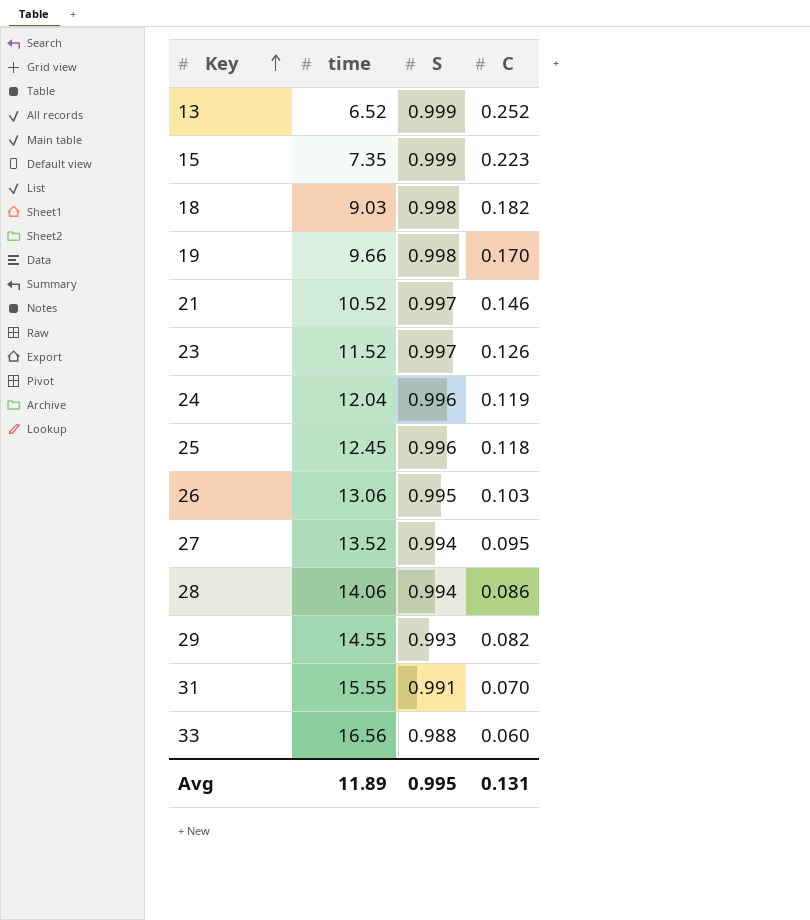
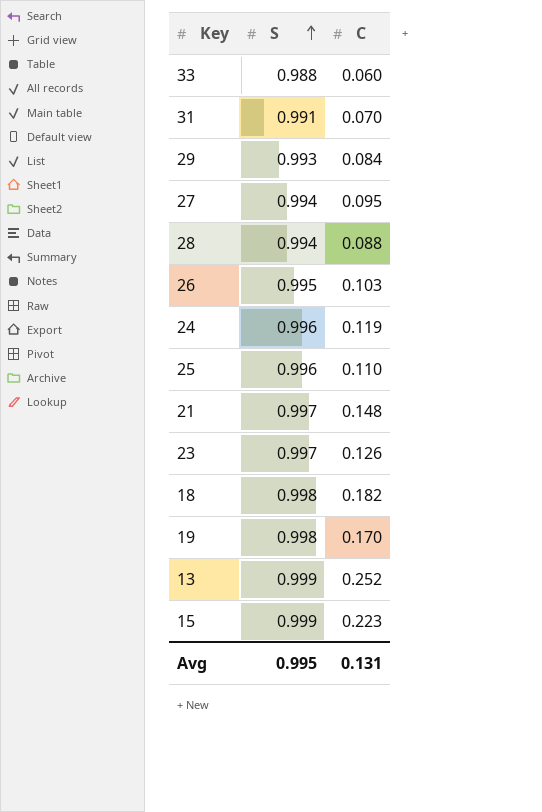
row order: Key ascending -> S ascending
column time | position: 2 -> none
29 | C: 0.082 -> 0.084
28 | C: 0.086 -> 0.088
25 | C: 0.118 -> 0.110
21 | C: 0.146 -> 0.148

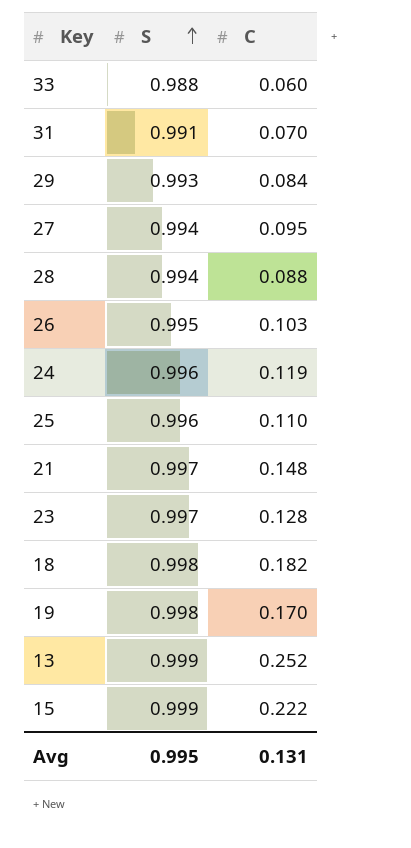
23 | C: 0.126 -> 0.128
15 | C: 0.223 -> 0.222

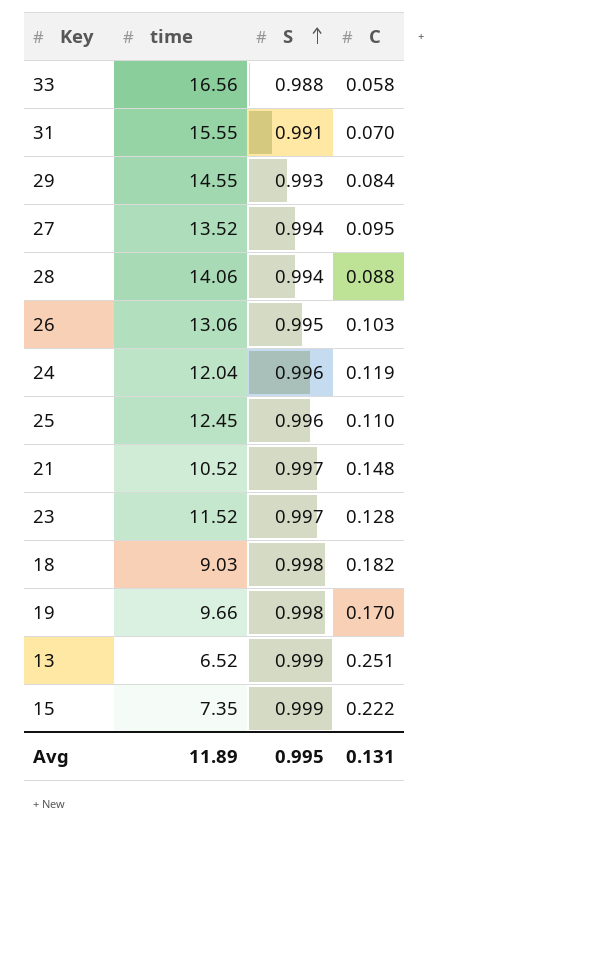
column time | position: none -> 2
33 | C: 0.060 -> 0.058
13 | C: 0.252 -> 0.251

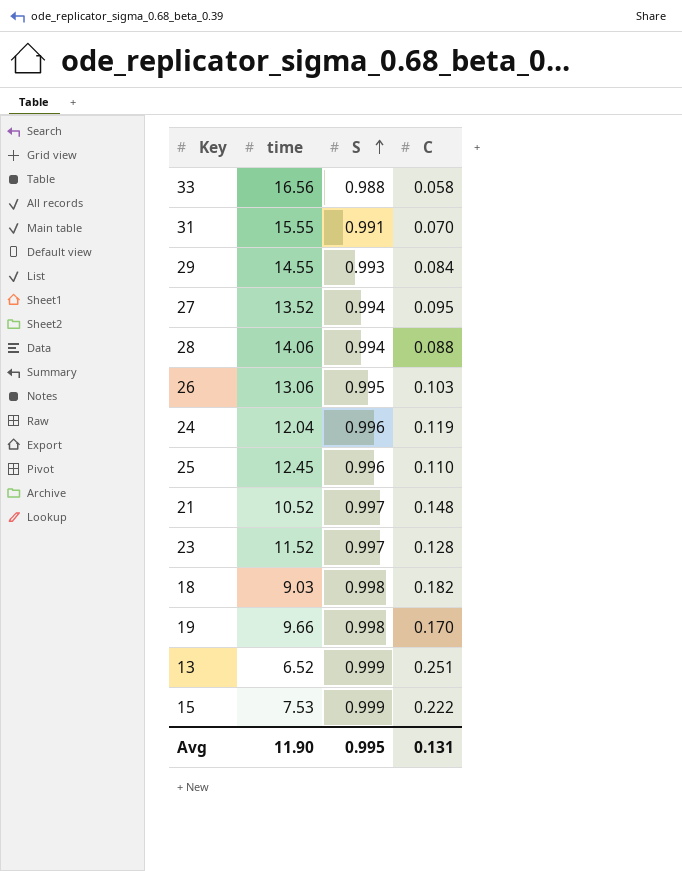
15 | time: 7.35 -> 7.53
Avg | time: 11.89 -> 11.90

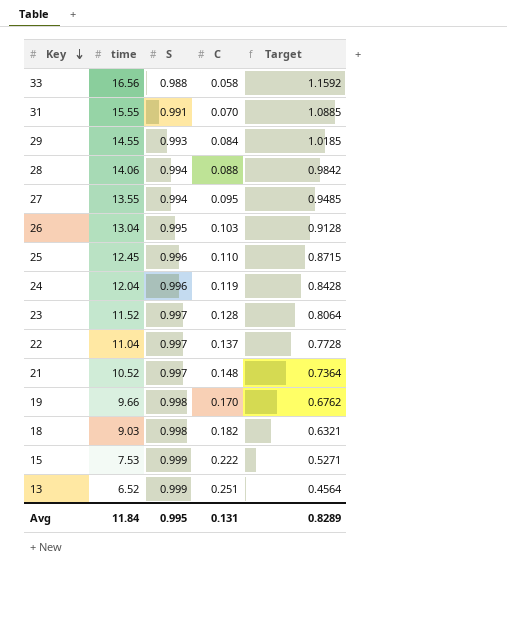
row order: S ascending -> Key descending
column Target | formula: none -> [time] * 0.07
27 | time: 13.52 -> 13.55
26 | time: 13.06 -> 13.04
row 22: none -> 11.04 | 0.997 | 0.137 | 0.7728
Avg | time: 11.90 -> 11.84

